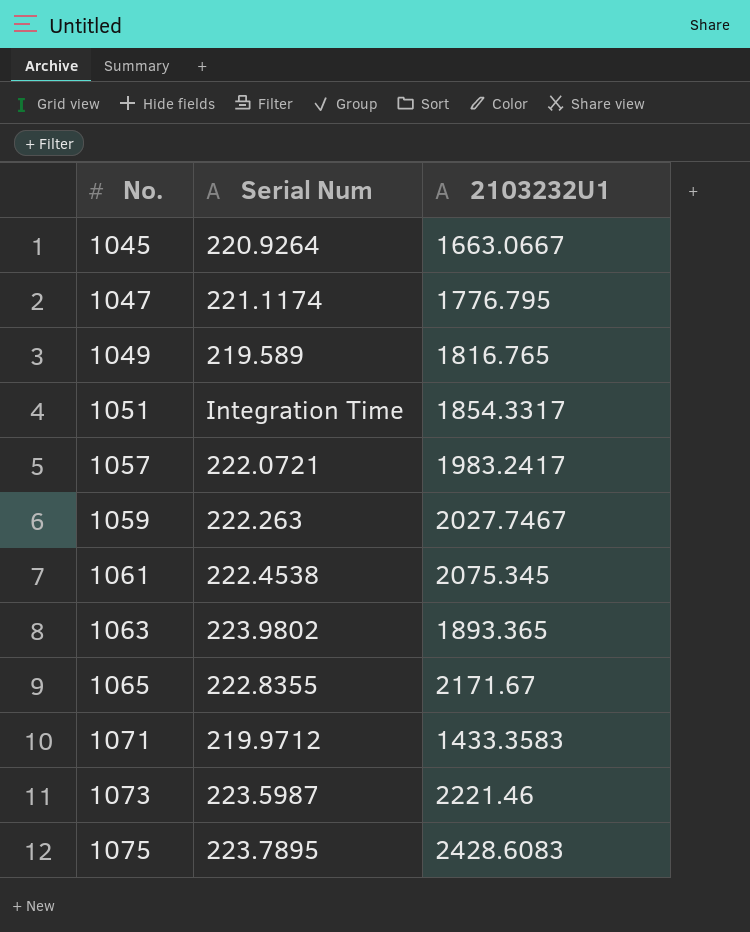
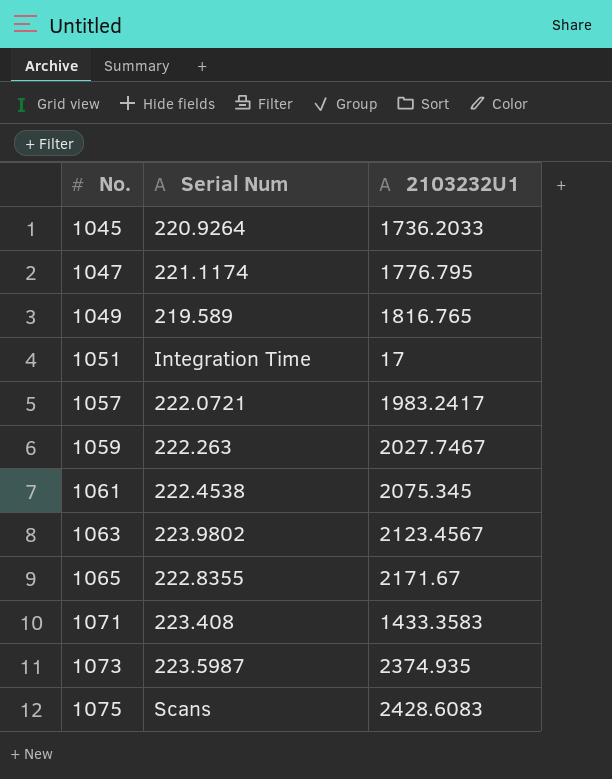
1045 | 2103232U1: 1663.0667 -> 1736.2033
1051 | 2103232U1: 1854.3317 -> 17
1063 | 2103232U1: 1893.365 -> 2123.4567
1071 | Serial Num: 219.9712 -> 223.408
1073 | 2103232U1: 2221.46 -> 2374.935
1075 | Serial Num: 223.7895 -> Scans

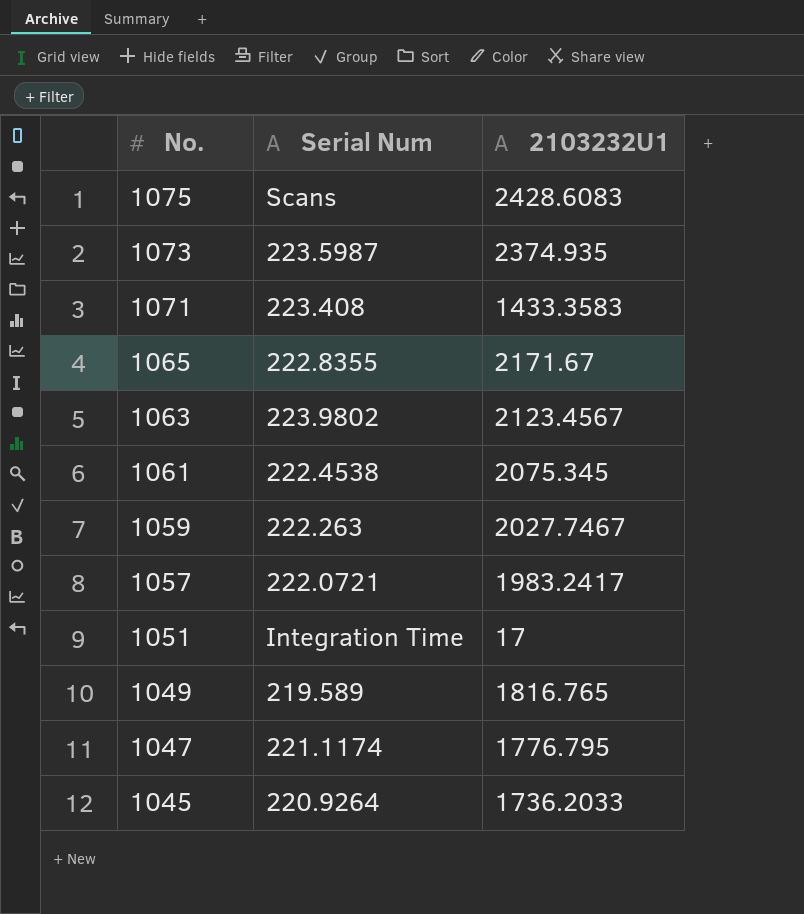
row order: No. ascending -> No. descending

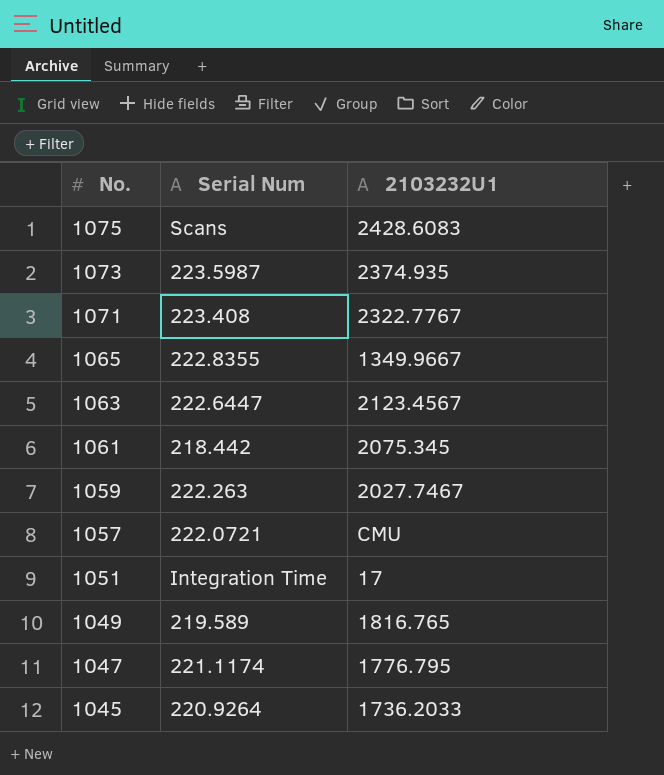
1071 | 2103232U1: 1433.3583 -> 2322.7767
1065 | 2103232U1: 2171.67 -> 1349.9667
1063 | Serial Num: 223.9802 -> 222.6447
1061 | Serial Num: 222.4538 -> 218.442
1057 | 2103232U1: 1983.2417 -> CMU

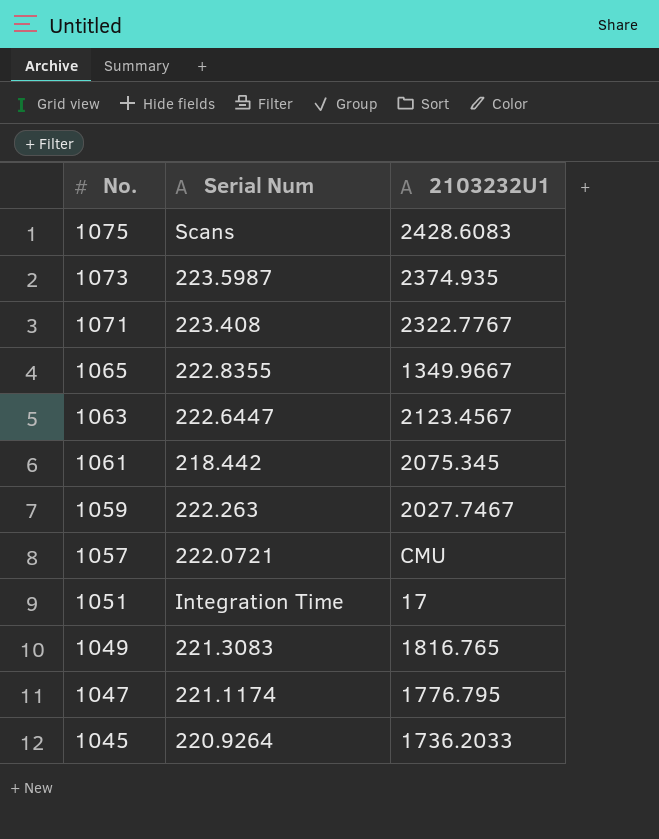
1049 | Serial Num: 219.589 -> 221.3083

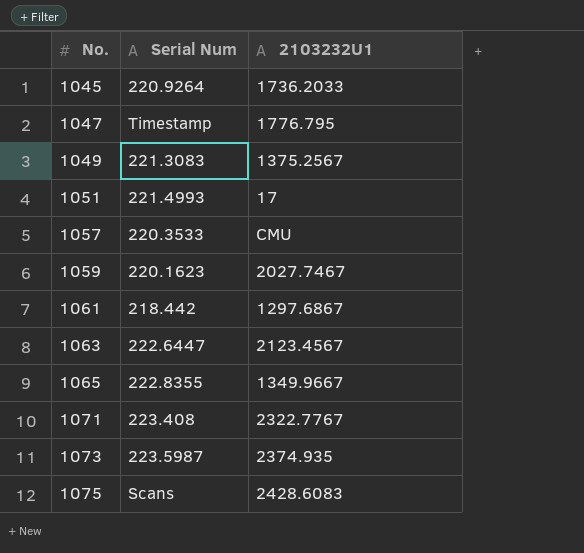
row order: No. descending -> No. ascending
1047 | Serial Num: 221.1174 -> Timestamp
1049 | 2103232U1: 1816.765 -> 1375.2567
1051 | Serial Num: Integration Time -> 221.4993
1057 | Serial Num: 222.0721 -> 220.3533
1059 | Serial Num: 222.263 -> 220.1623
1061 | 2103232U1: 2075.345 -> 1297.6867

